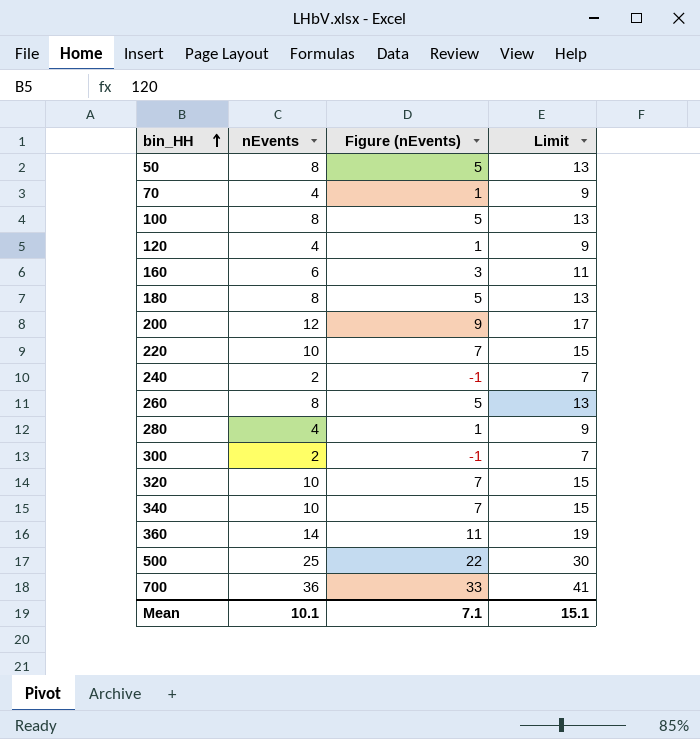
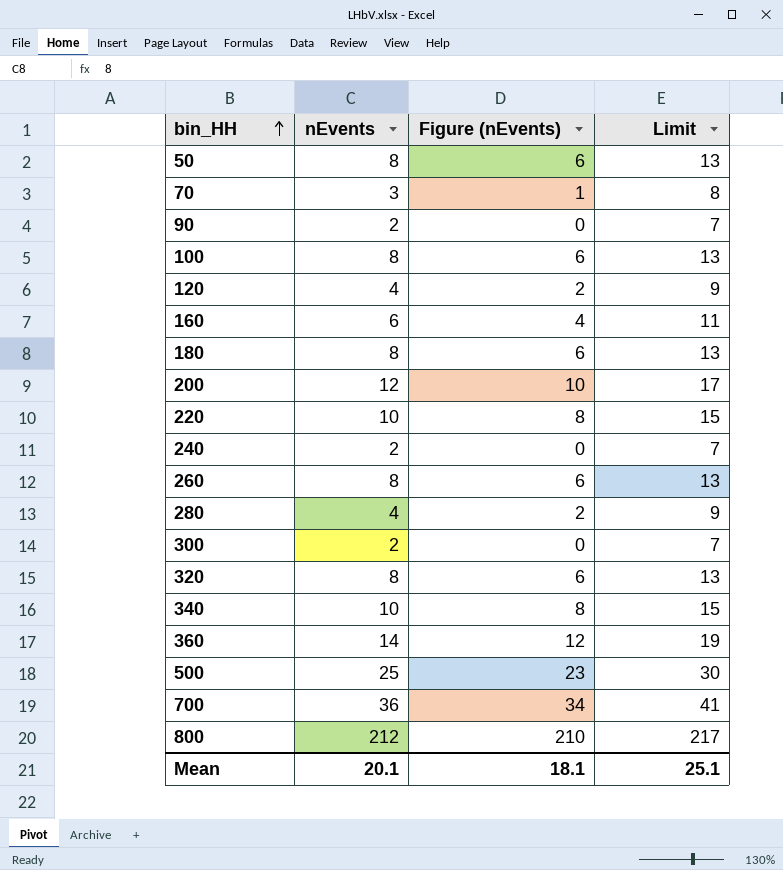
column Figure (nEvents) | formula: [nEvents] - 3 -> [nEvents] - 2
70 | nEvents: 4 -> 3
70 | Limit: 9 -> 8
row 90: none -> 2 | 0 | 7
320 | nEvents: 10 -> 8
320 | Limit: 15 -> 13
row 800: none -> 212 | 210 | 217
Mean | nEvents: 10.1 -> 20.1
Mean | Figure (nEvents): 7.1 -> 18.1
Mean | Limit: 15.1 -> 25.1

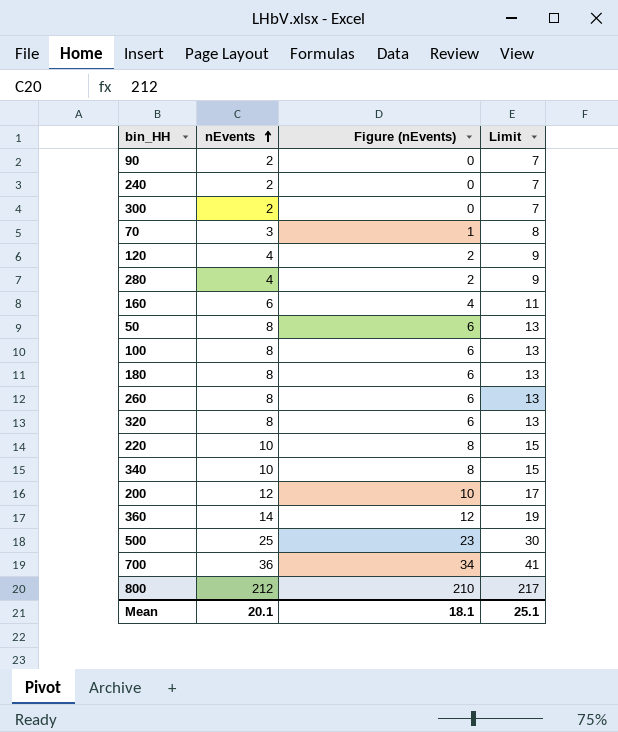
row order: bin_HH ascending -> nEvents ascending

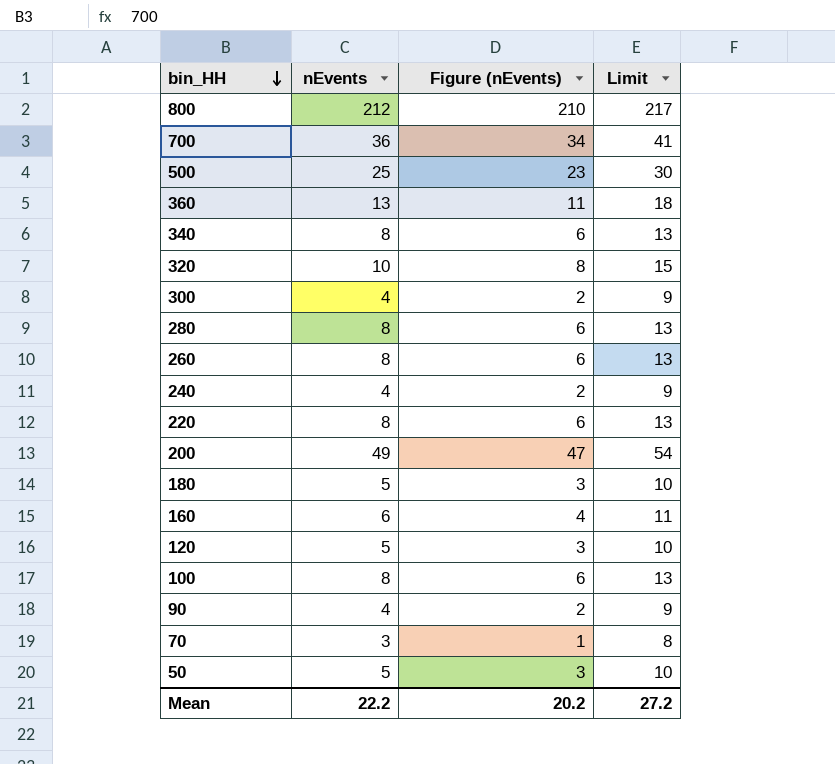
row order: nEvents ascending -> bin_HH descending
360 | nEvents: 14 -> 13
360 | Figure (nEvents): 12 -> 11
360 | Limit: 19 -> 18
340 | nEvents: 10 -> 8
340 | Figure (nEvents): 8 -> 6
340 | Limit: 15 -> 13
320 | nEvents: 8 -> 10
320 | Figure (nEvents): 6 -> 8
320 | Limit: 13 -> 15
300 | nEvents: 2 -> 4
300 | Figure (nEvents): 0 -> 2
300 | Limit: 7 -> 9
280 | nEvents: 4 -> 8
280 | Figure (nEvents): 2 -> 6
280 | Limit: 9 -> 13
240 | nEvents: 2 -> 4
240 | Figure (nEvents): 0 -> 2
240 | Limit: 7 -> 9
220 | nEvents: 10 -> 8
220 | Figure (nEvents): 8 -> 6
220 | Limit: 15 -> 13
200 | nEvents: 12 -> 49
200 | Figure (nEvents): 10 -> 47
200 | Limit: 17 -> 54
180 | nEvents: 8 -> 5
180 | Figure (nEvents): 6 -> 3
180 | Limit: 13 -> 10
120 | nEvents: 4 -> 5
120 | Figure (nEvents): 2 -> 3
120 | Limit: 9 -> 10
90 | nEvents: 2 -> 4
90 | Figure (nEvents): 0 -> 2
90 | Limit: 7 -> 9
50 | nEvents: 8 -> 5
50 | Figure (nEvents): 6 -> 3
50 | Limit: 13 -> 10
Mean | nEvents: 20.1 -> 22.2
Mean | Figure (nEvents): 18.1 -> 20.2
Mean | Limit: 25.1 -> 27.2

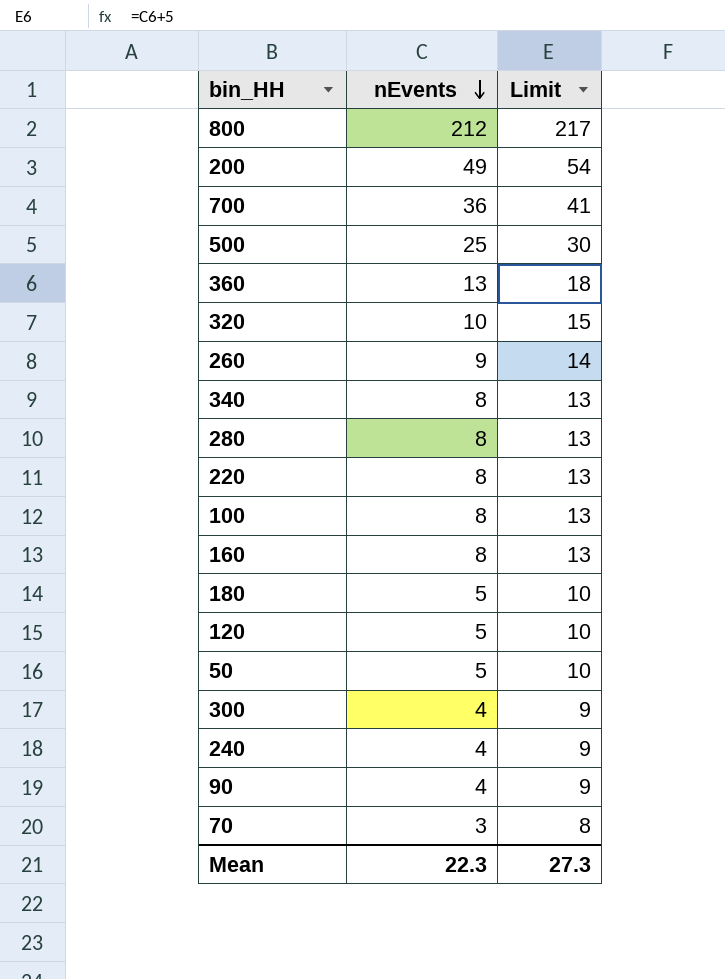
row order: bin_HH descending -> nEvents descending
column Figure (nEvents) | formula: [nEvents] - 2 -> none
260 | nEvents: 8 -> 9
260 | Limit: 13 -> 14
160 | nEvents: 6 -> 8
160 | Limit: 11 -> 13
Mean | nEvents: 22.2 -> 22.3
Mean | Limit: 27.2 -> 27.3

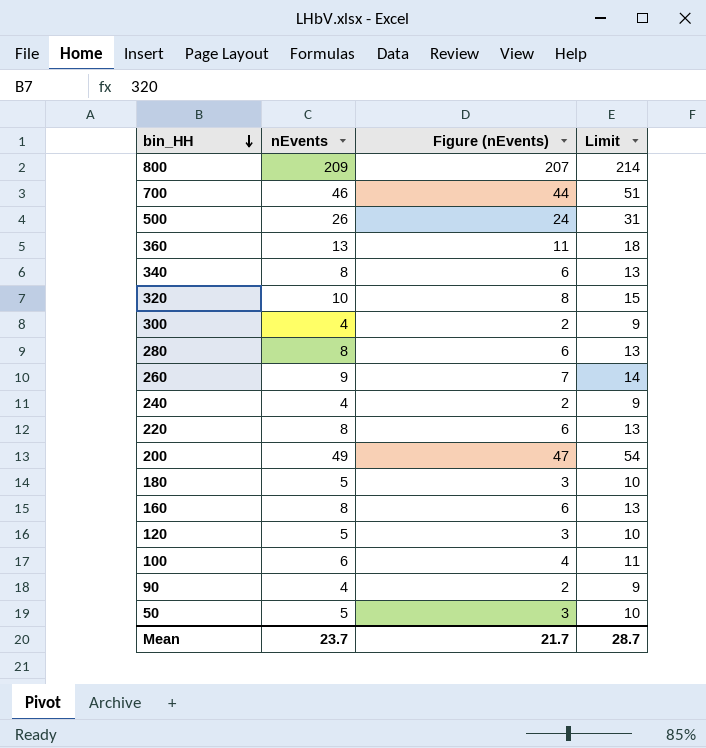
row order: nEvents descending -> bin_HH descending
column Figure (nEvents) | formula: none -> [nEvents] - 2
row 70: 3 | 8 -> none
800 | nEvents: 212 -> 209
800 | Limit: 217 -> 214
700 | nEvents: 36 -> 46
700 | Limit: 41 -> 51
500 | nEvents: 25 -> 26
500 | Limit: 30 -> 31
100 | nEvents: 8 -> 6
100 | Limit: 13 -> 11
Mean | nEvents: 22.3 -> 23.7
Mean | Limit: 27.3 -> 28.7

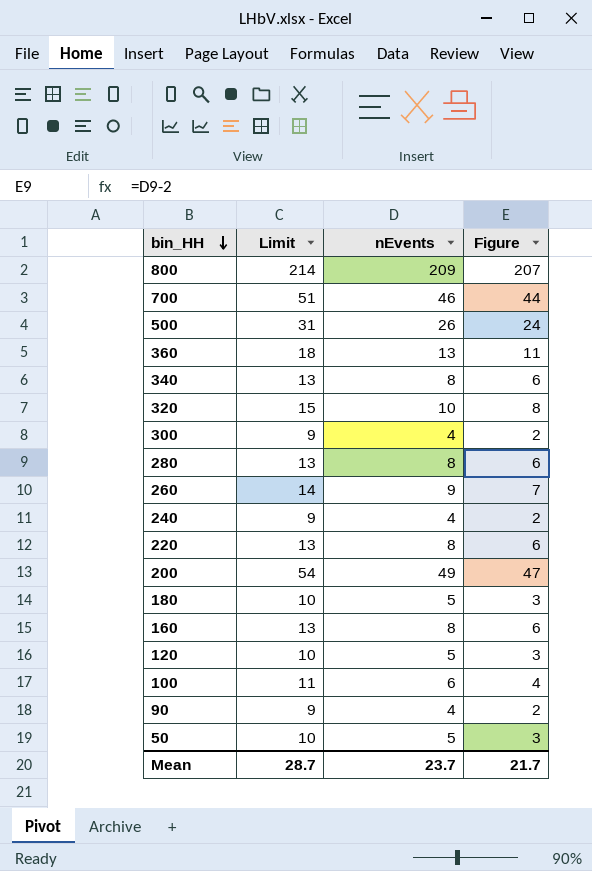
column Limit | position: 4 -> 2
column name: Figure (nEvents) -> Figure

